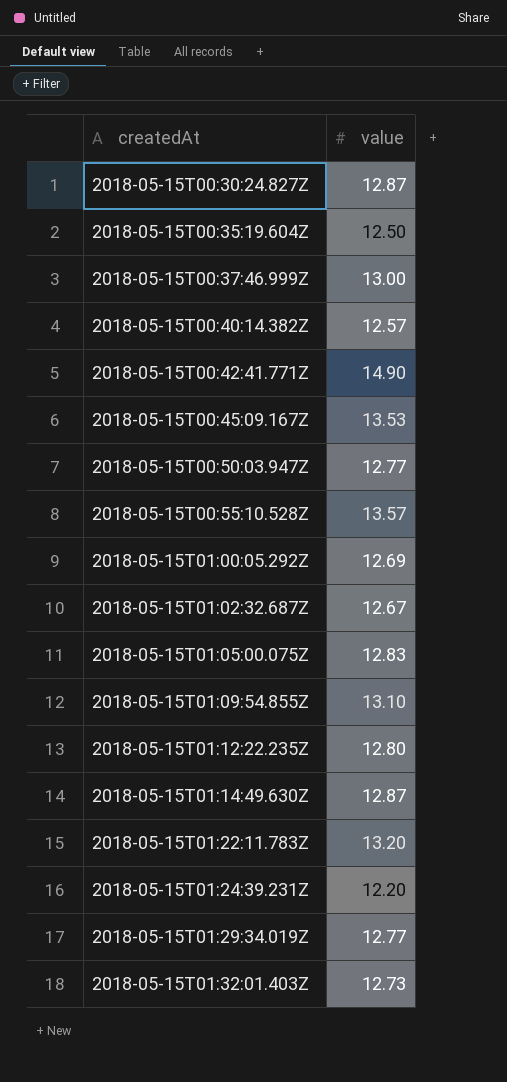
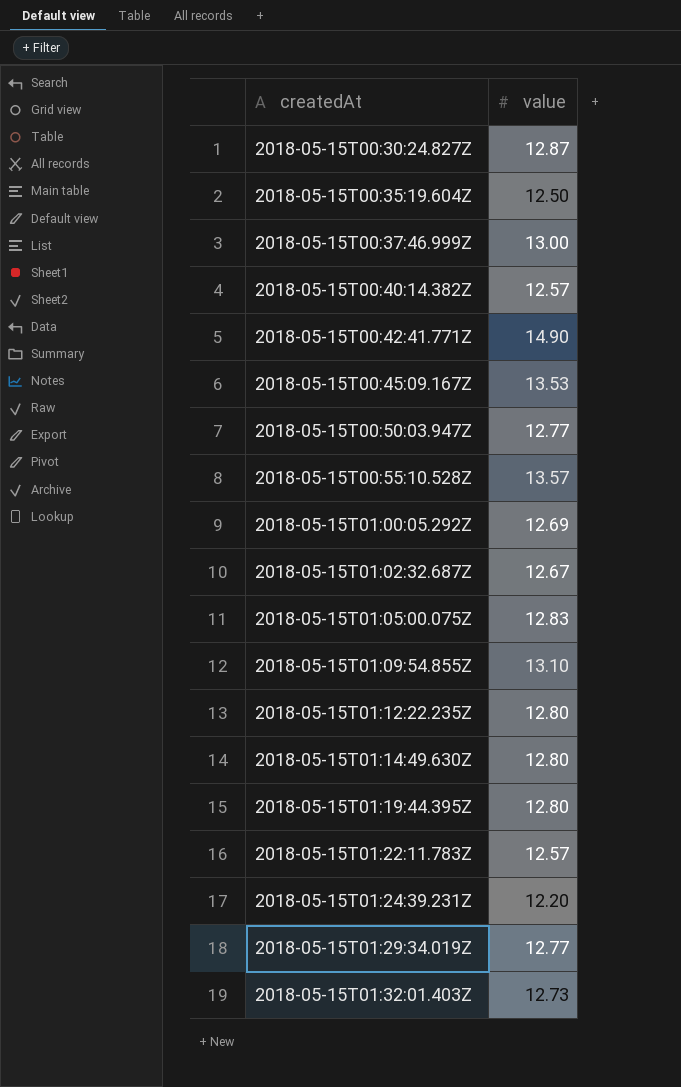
2018-05-15T01:14:49.630Z | value: 12.87 -> 12.80
row 2018-05-15T01:19:44.395Z: none -> 12.80
2018-05-15T01:22:11.783Z | value: 13.20 -> 12.57

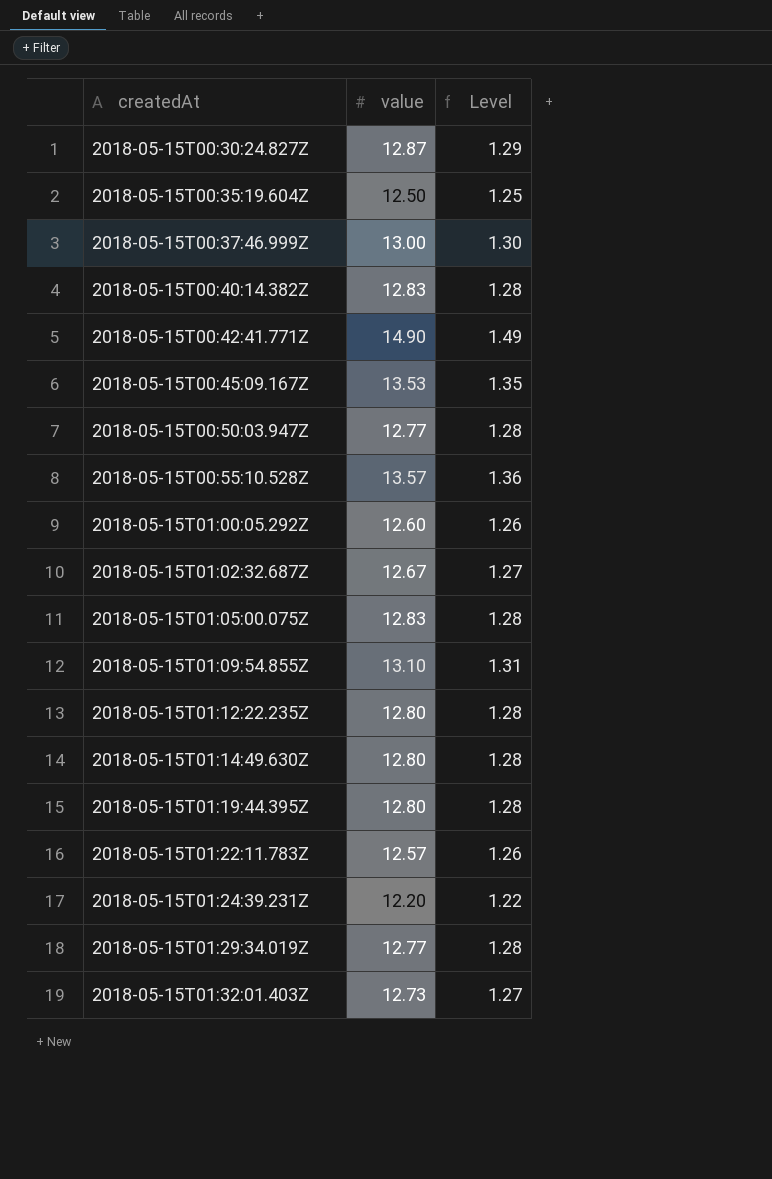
column Level | formula: none -> [value] * 0.1
2018-05-15T00:40:14.382Z | value: 12.57 -> 12.83
2018-05-15T01:00:05.292Z | value: 12.69 -> 12.60

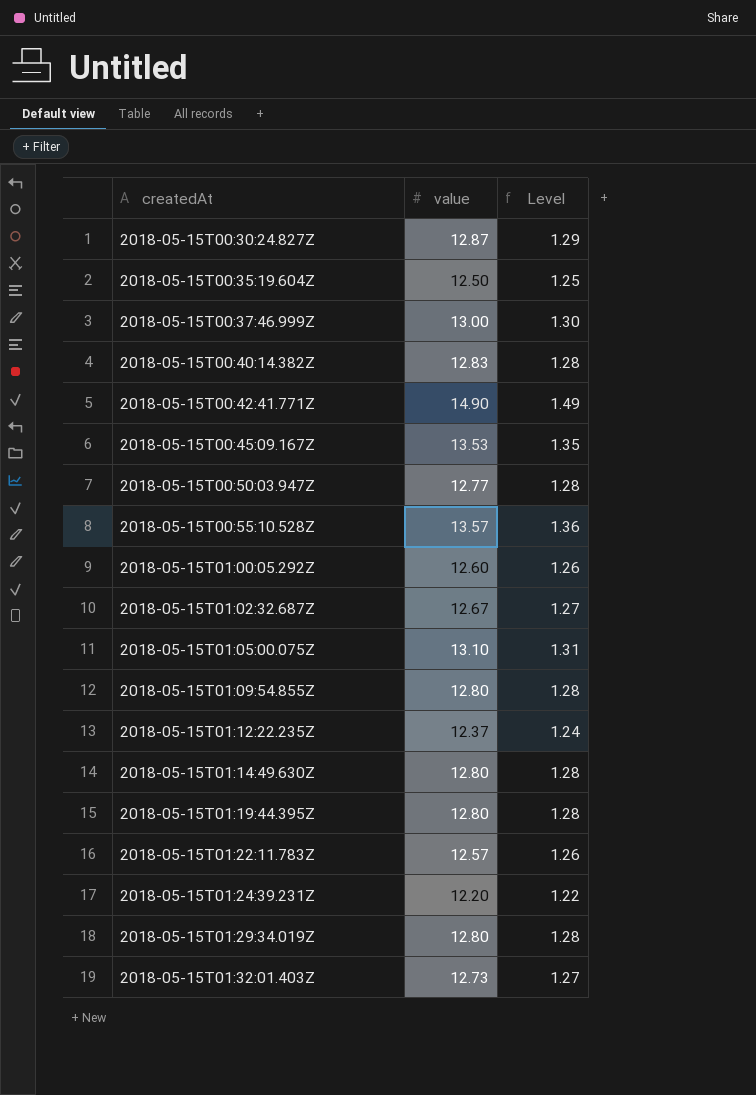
2018-05-15T01:05:00.075Z | value: 12.83 -> 13.10
2018-05-15T01:05:00.075Z | Level: 1.28 -> 1.31
2018-05-15T01:09:54.855Z | value: 13.10 -> 12.80
2018-05-15T01:09:54.855Z | Level: 1.31 -> 1.28
2018-05-15T01:12:22.235Z | value: 12.80 -> 12.37
2018-05-15T01:12:22.235Z | Level: 1.28 -> 1.24
2018-05-15T01:29:34.019Z | value: 12.77 -> 12.80

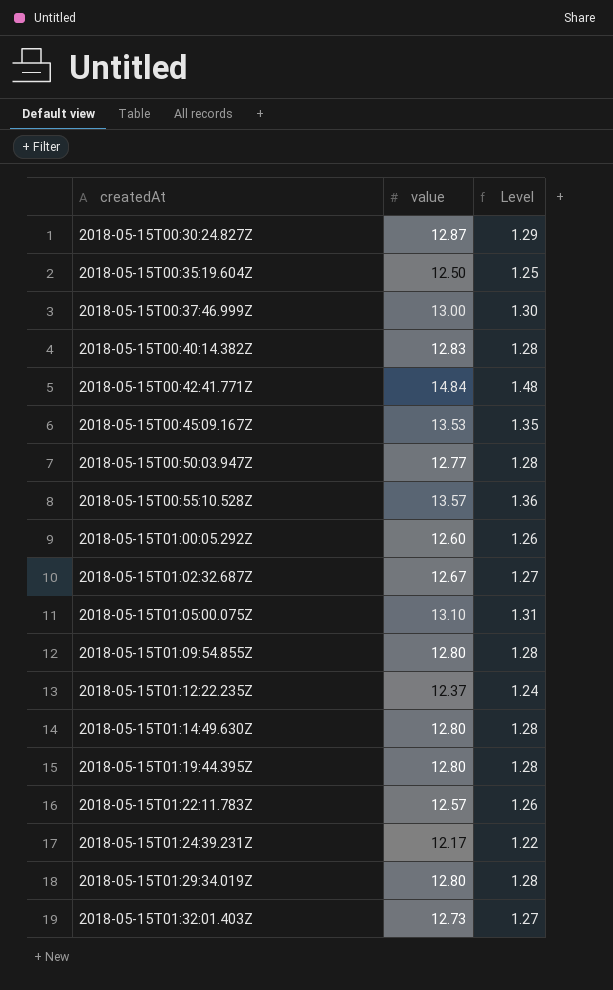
2018-05-15T00:42:41.771Z | value: 14.90 -> 14.84
2018-05-15T00:42:41.771Z | Level: 1.49 -> 1.48
2018-05-15T01:24:39.231Z | value: 12.20 -> 12.17

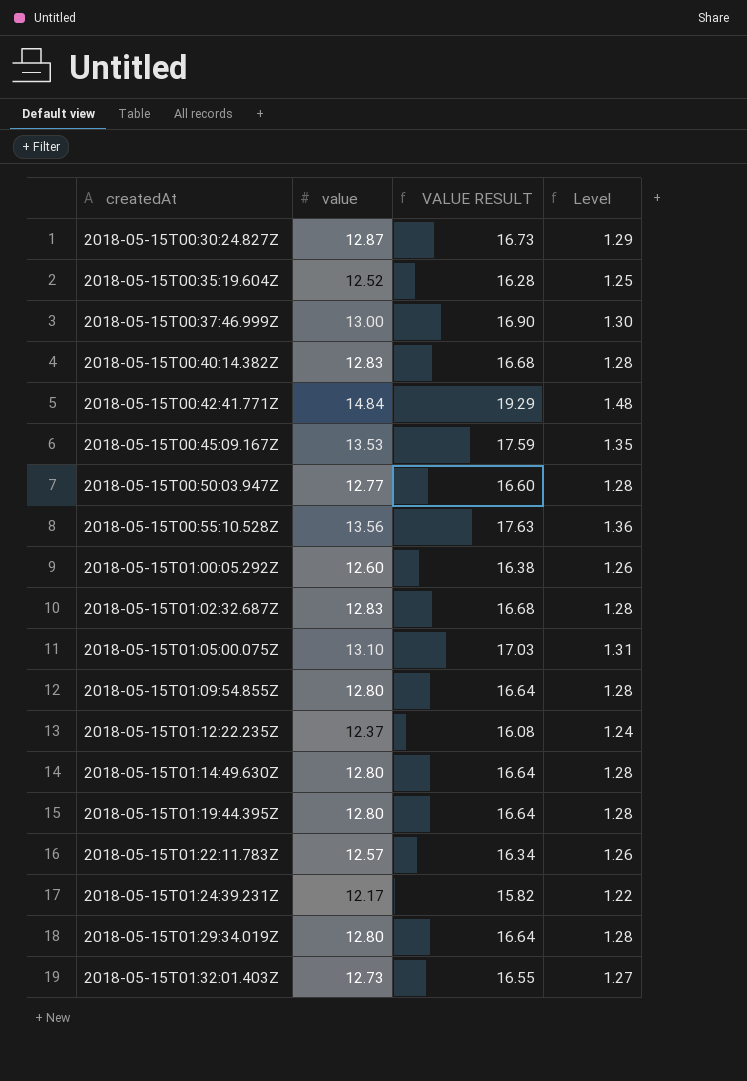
column VALUE RESULT | formula: none -> [value] * 1.3
2018-05-15T00:35:19.604Z | value: 12.50 -> 12.52
2018-05-15T00:55:10.528Z | value: 13.57 -> 13.56
2018-05-15T01:02:32.687Z | value: 12.67 -> 12.83
2018-05-15T01:02:32.687Z | Level: 1.27 -> 1.28

